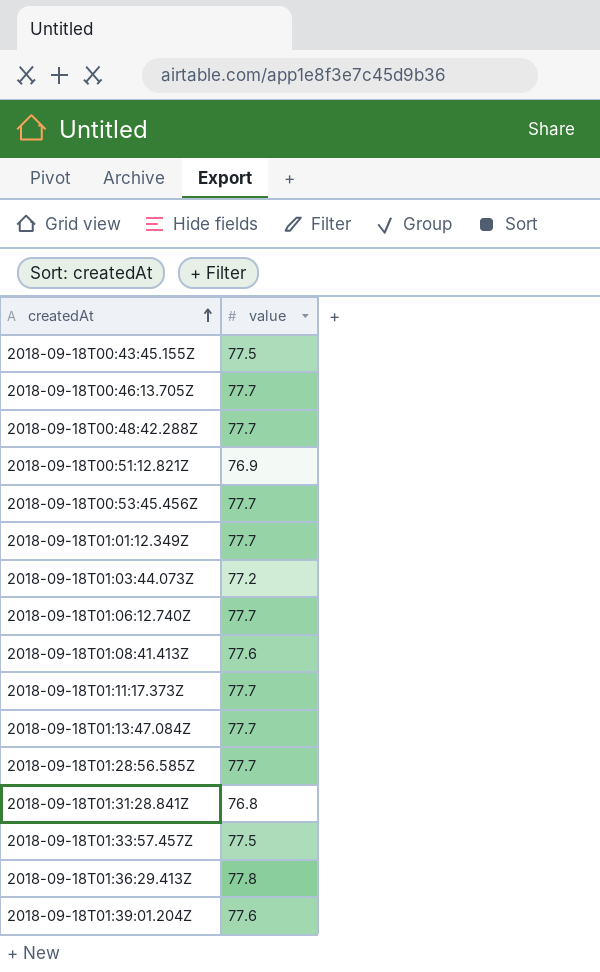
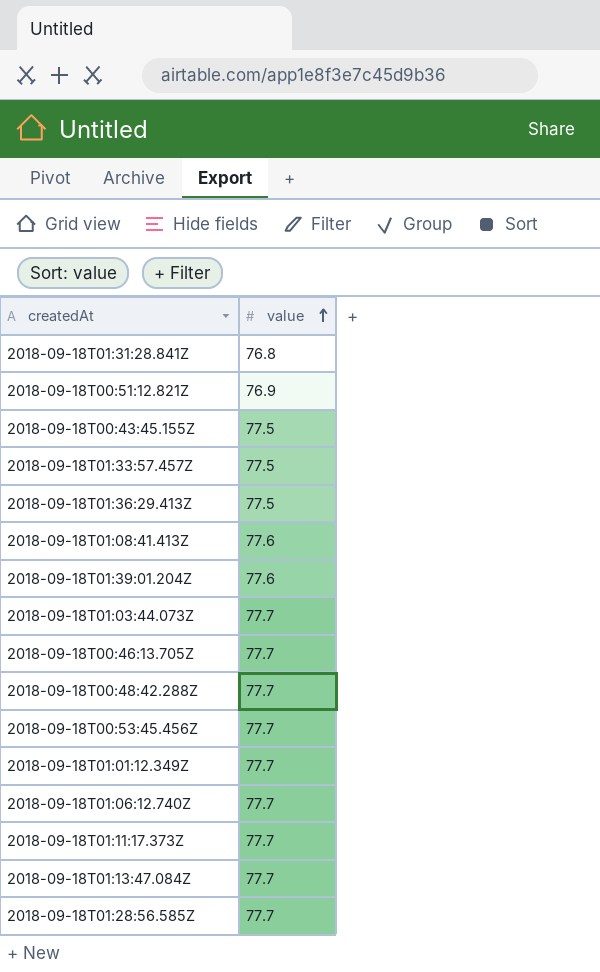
row order: createdAt ascending -> value ascending
2018-09-18T01:36:29.413Z | value: 77.8 -> 77.5
2018-09-18T01:03:44.073Z | value: 77.2 -> 77.7

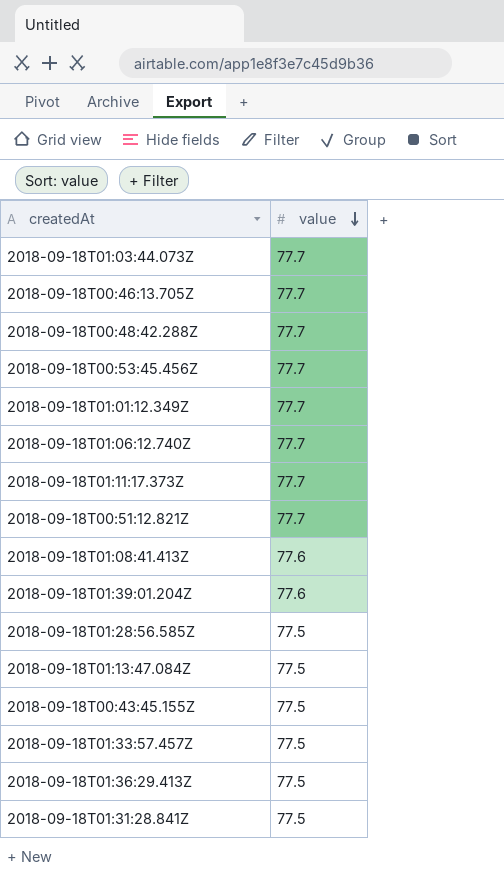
row order: value ascending -> value descending
2018-09-18T00:51:12.821Z | value: 76.9 -> 77.7
2018-09-18T01:28:56.585Z | value: 77.7 -> 77.5
2018-09-18T01:13:47.084Z | value: 77.7 -> 77.5
2018-09-18T01:31:28.841Z | value: 76.8 -> 77.5

